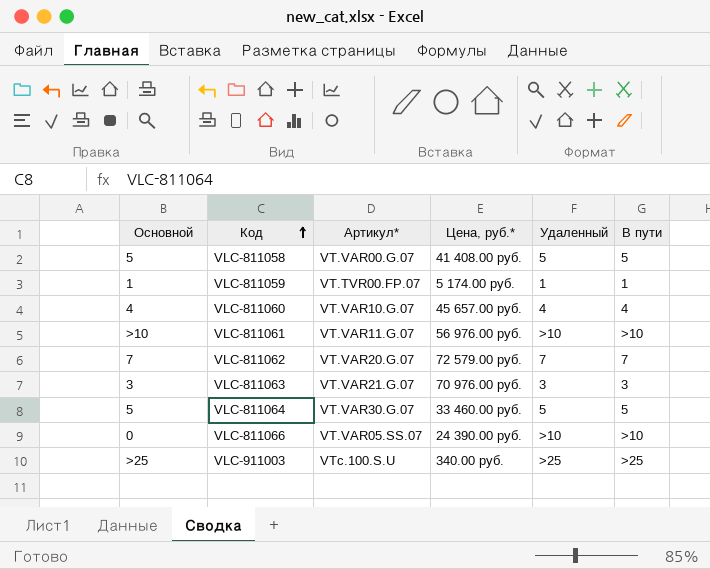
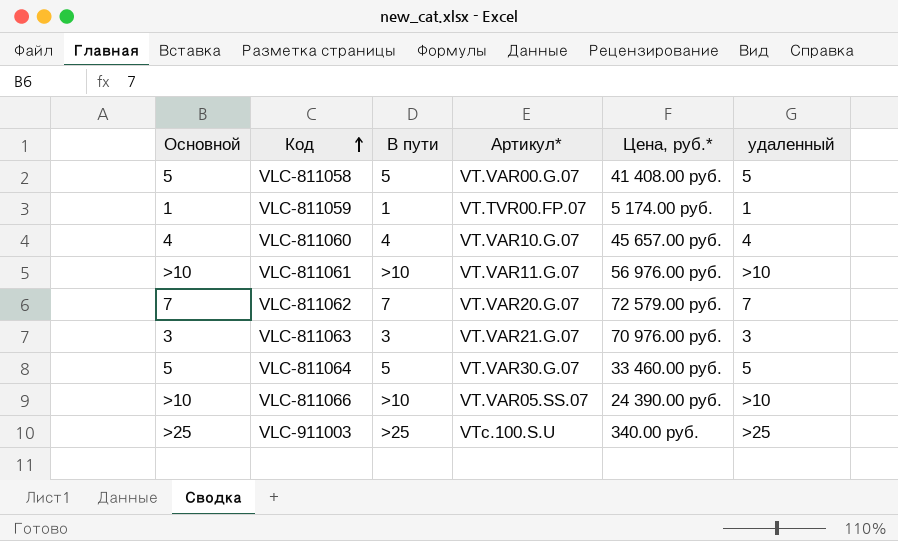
column В пути | position: 6 -> 3
column name: Удаленный -> удаленный
VLC-811066 | Основной: 0 -> >10

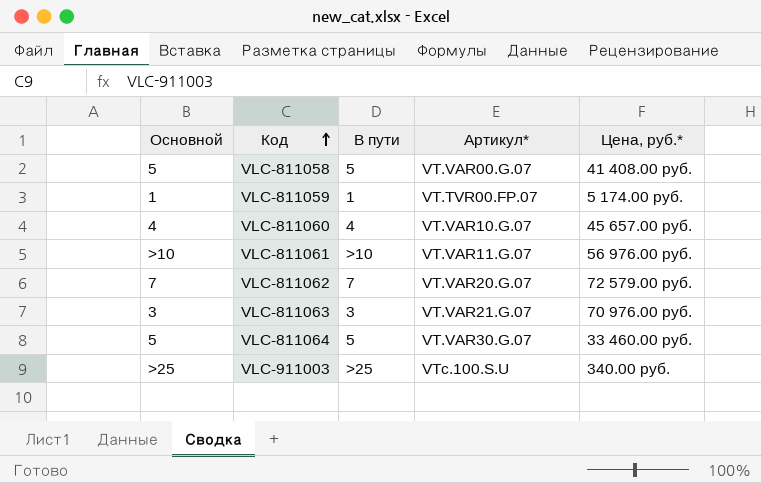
column удаленный | position: 6 -> none
row VLC-811066: >10 | >10 | VT.VAR05.SS.07 | 24 390.00 руб. | >10 -> none

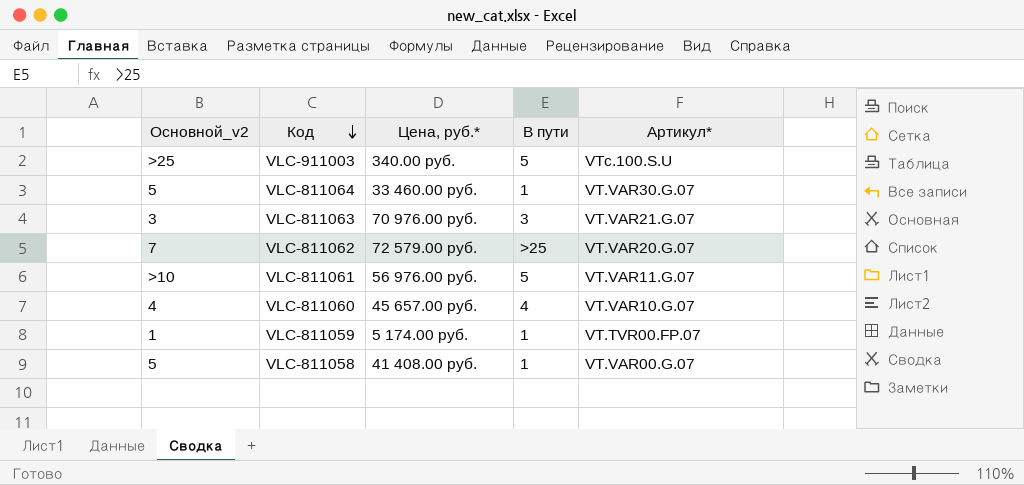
row order: Код ascending -> Код descending
column name: Основной -> Основной_v2
column Цена, руб.* | position: 5 -> 3
VLC-911003 | В пути: >25 -> 5
VLC-811064 | В пути: 5 -> 1
VLC-811062 | В пути: 7 -> >25
VLC-811061 | В пути: >10 -> 5
VLC-811058 | В пути: 5 -> 1

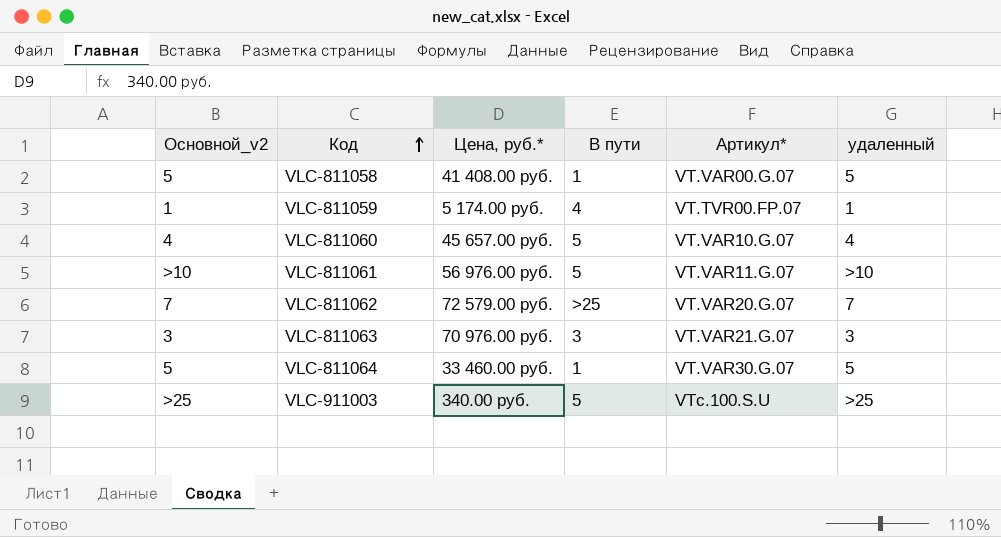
row order: Код descending -> Код ascending
column удаленный | position: none -> 6
VLC-811059 | В пути: 1 -> 4
VLC-811060 | В пути: 4 -> 5

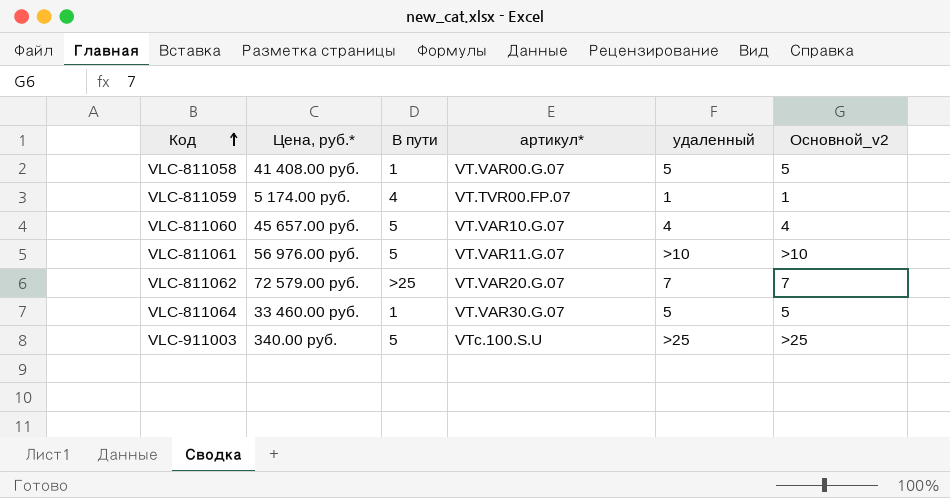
column name: Артикул* -> артикул*
column Основной_v2 | position: 1 -> 6
row VLC-811063: 3 | 70 976.00 руб. | 3 | VT.VAR21.G.07 | 3 -> none

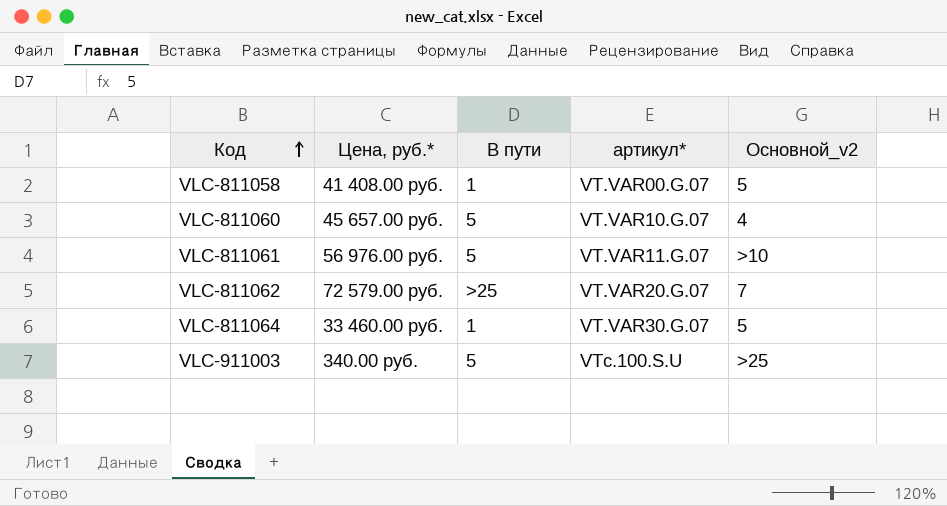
column удаленный | position: 5 -> none
row VLC-811059: 5 174.00 руб. | 4 | VT.TVR00.FP.07 | 1 | 1 -> none

